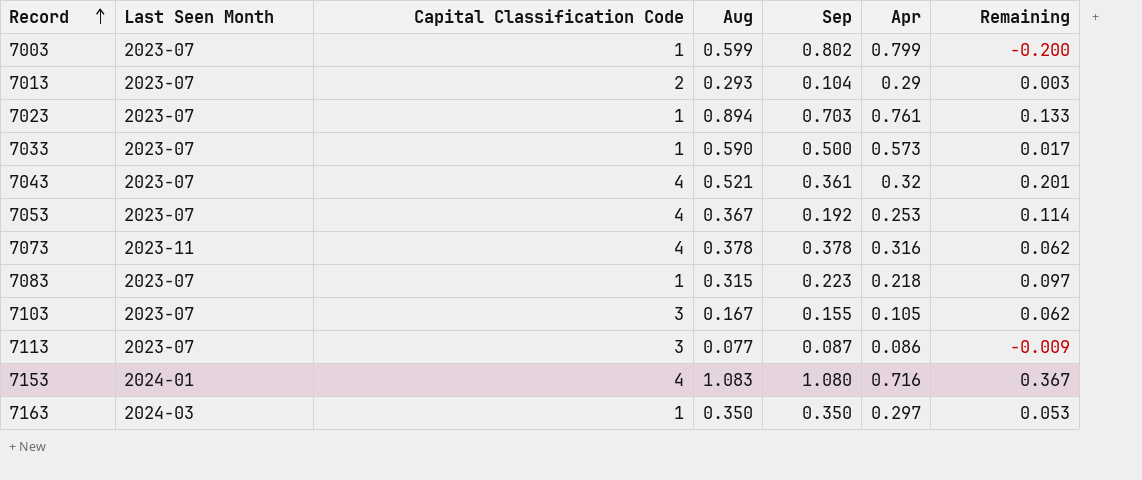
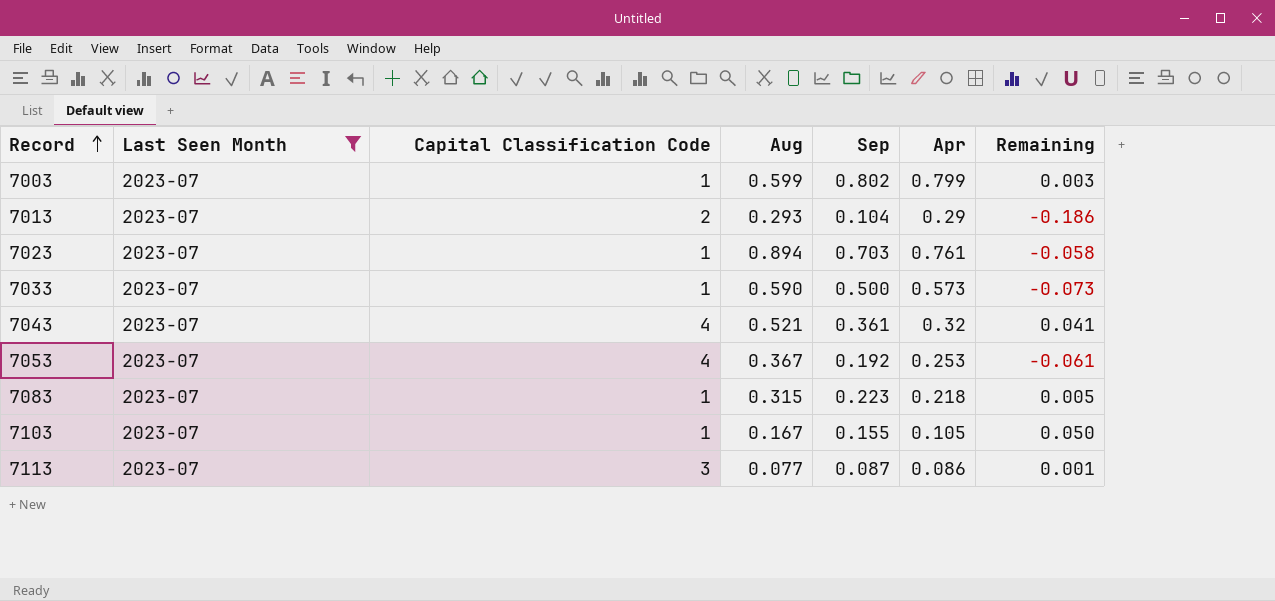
filter: none -> Last Seen Month = 2023-07
column Remaining | formula: [Aug] - [Apr] -> [Sep] - [Apr]
7103 | Capital Classification Code: 3 -> 1

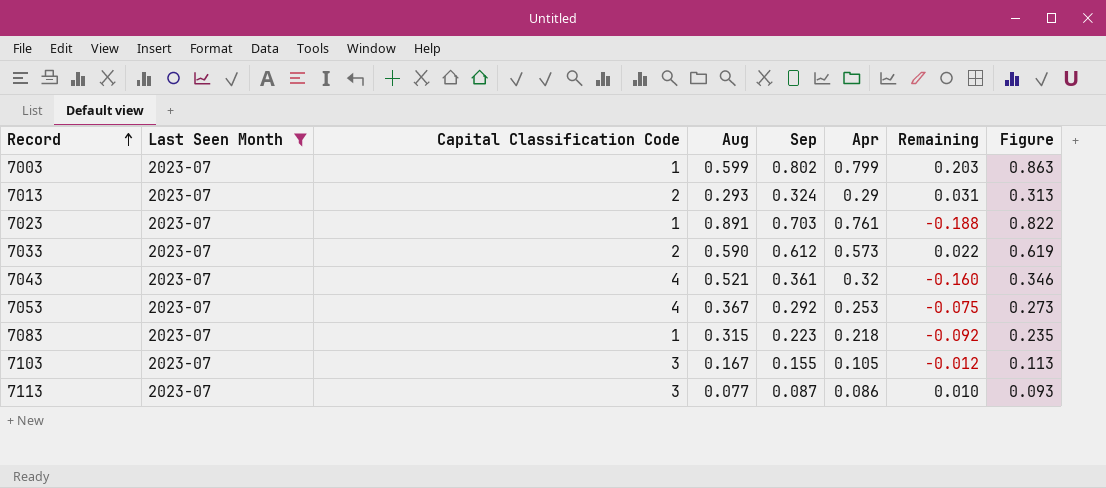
column Remaining | formula: [Sep] - [Apr] -> [Sep] - [Aug]
column Figure | formula: none -> [Apr] * 1.08
7013 | Sep: 0.104 -> 0.324
7023 | Aug: 0.894 -> 0.891
7033 | Capital Classification Code: 1 -> 2
7033 | Sep: 0.500 -> 0.612
7053 | Sep: 0.192 -> 0.292
7103 | Capital Classification Code: 1 -> 3

